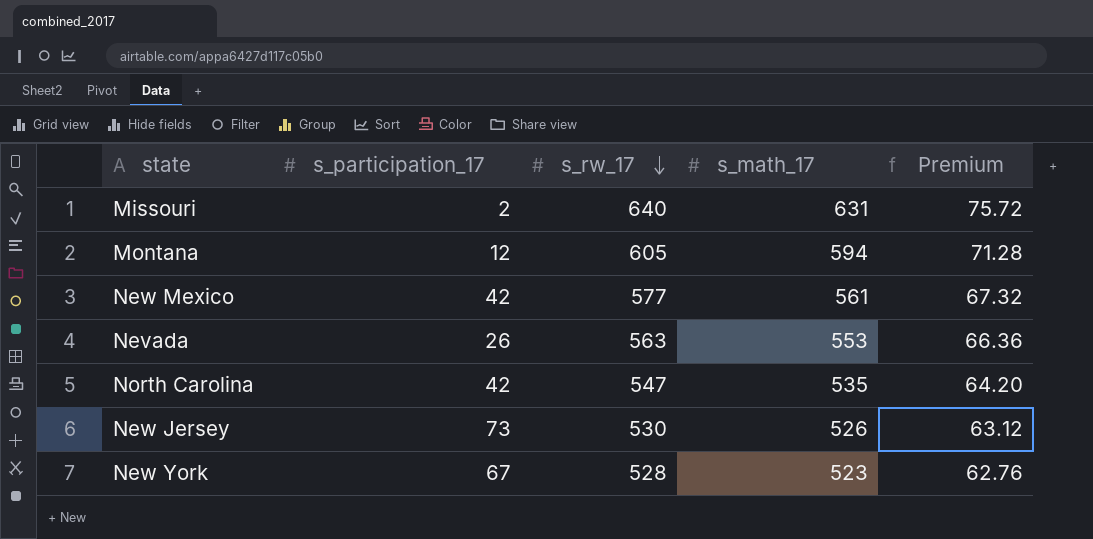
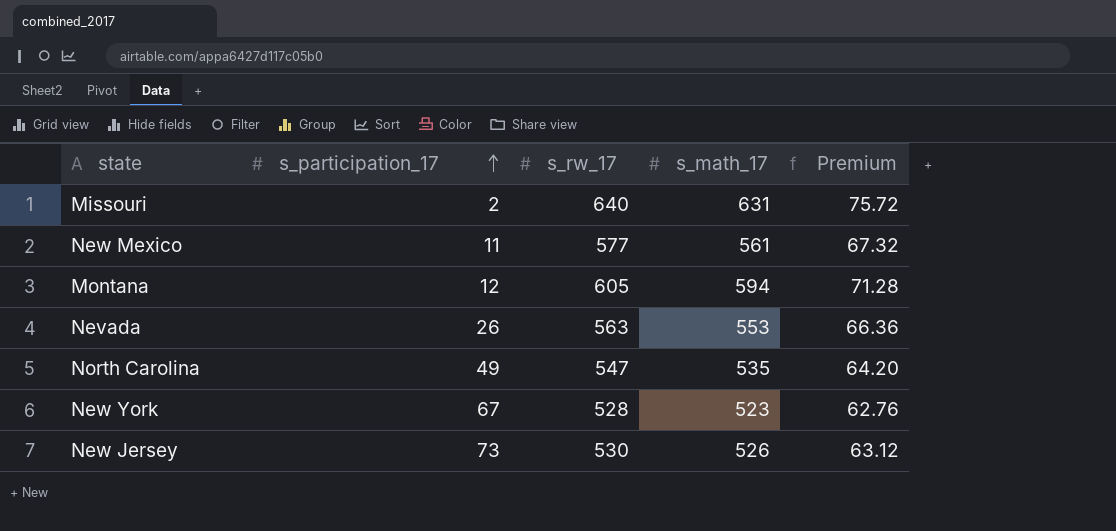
row order: s_rw_17 descending -> s_participation_17 ascending
New Mexico | s_participation_17: 42 -> 11
North Carolina | s_participation_17: 42 -> 49

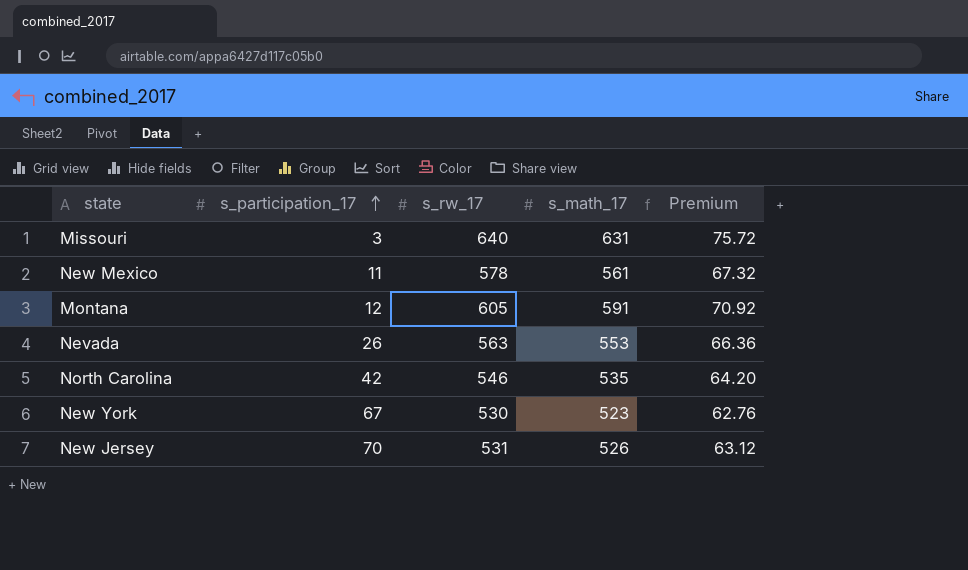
Missouri | s_participation_17: 2 -> 3
New Mexico | s_rw_17: 577 -> 578
Montana | s_math_17: 594 -> 591
Montana | Premium: 71.28 -> 70.92
North Carolina | s_participation_17: 49 -> 42
North Carolina | s_rw_17: 547 -> 546
New York | s_rw_17: 528 -> 530
New Jersey | s_participation_17: 73 -> 70
New Jersey | s_rw_17: 530 -> 531

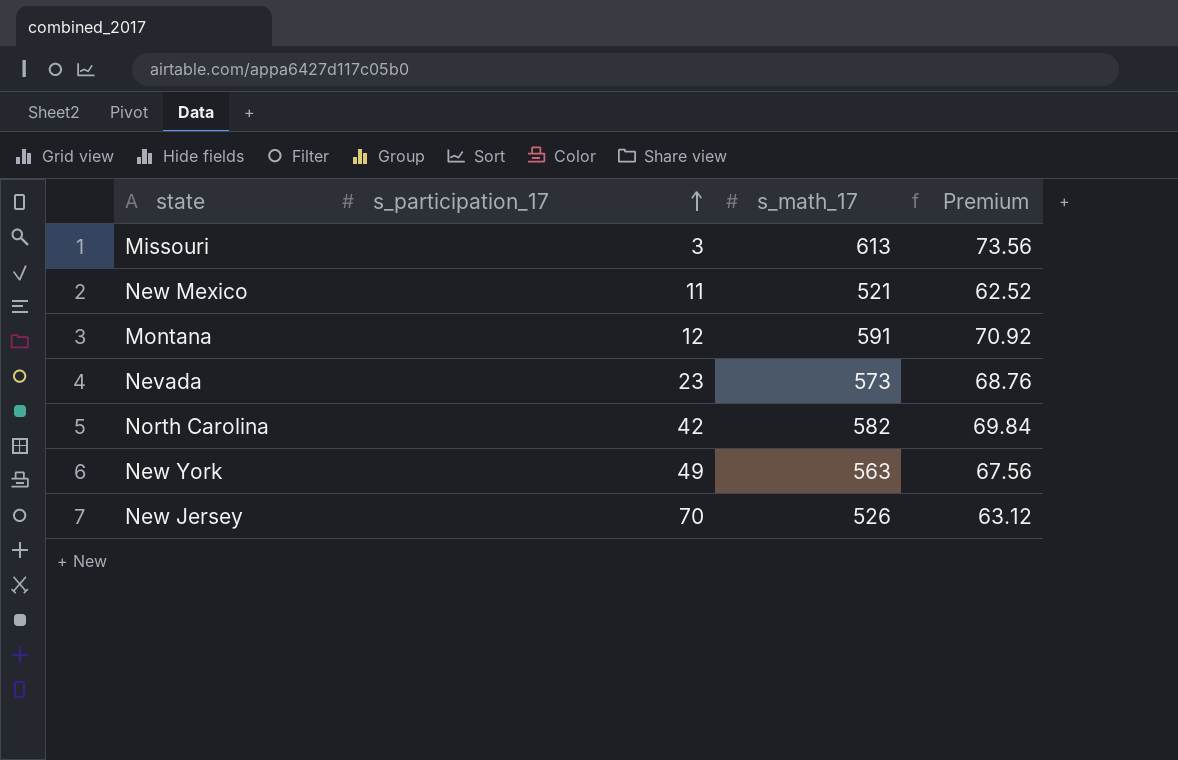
column s_rw_17 | position: 3 -> none
Missouri | s_math_17: 631 -> 613
Missouri | Premium: 75.72 -> 73.56
New Mexico | s_math_17: 561 -> 521
New Mexico | Premium: 67.32 -> 62.52
Nevada | s_participation_17: 26 -> 23
Nevada | s_math_17: 553 -> 573
Nevada | Premium: 66.36 -> 68.76
North Carolina | s_math_17: 535 -> 582
North Carolina | Premium: 64.20 -> 69.84
New York | s_participation_17: 67 -> 49
New York | s_math_17: 523 -> 563
New York | Premium: 62.76 -> 67.56

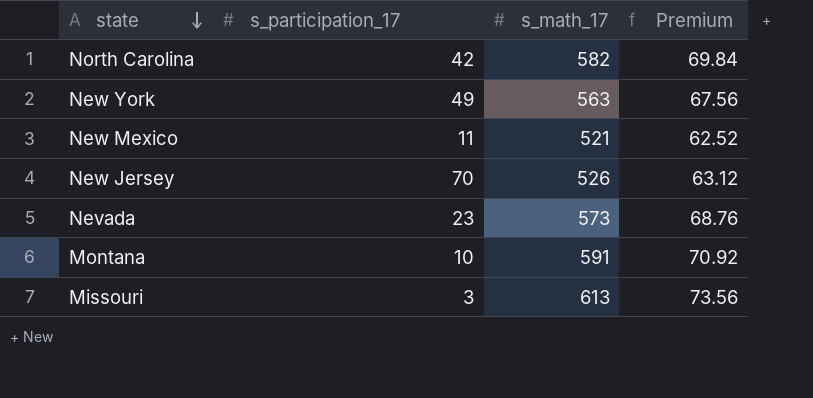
row order: s_participation_17 ascending -> state descending
Montana | s_participation_17: 12 -> 10

